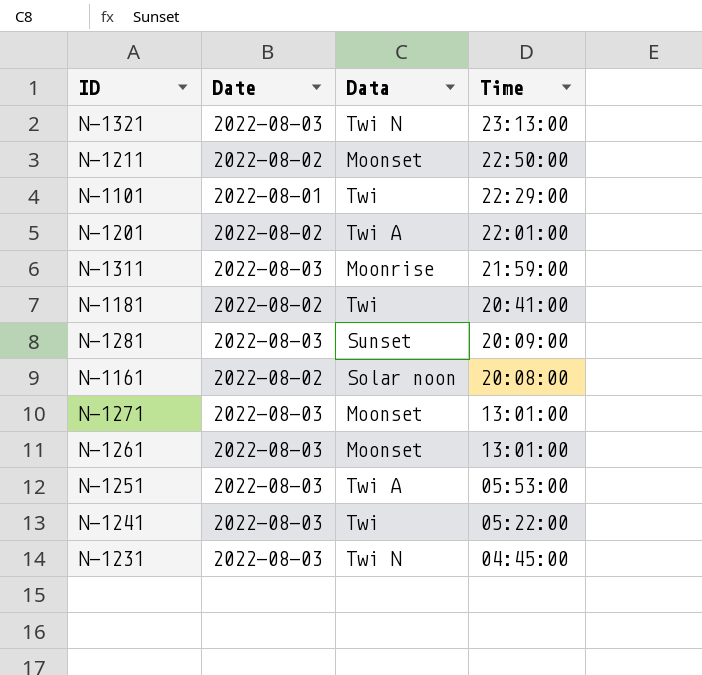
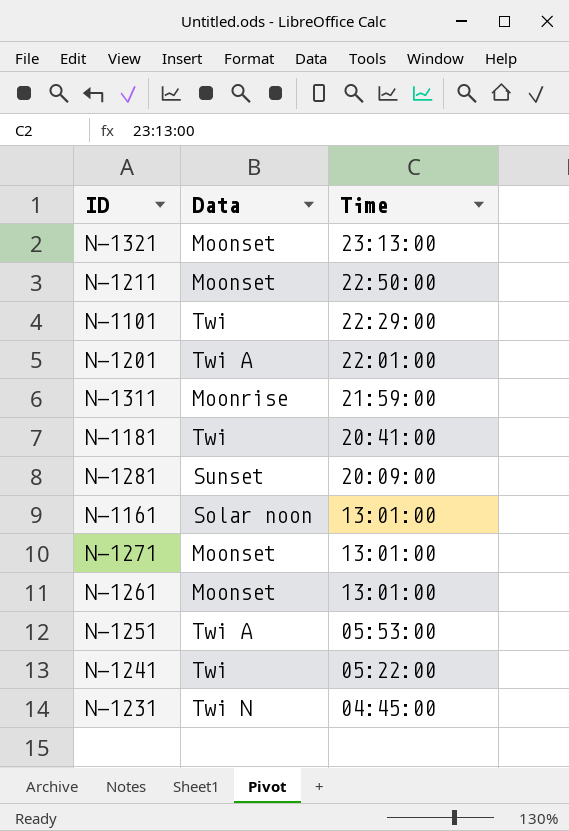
column Date | position: 2 -> none
N-1321 | Data: Twi N -> Moonset
N-1161 | Time: 20:08:00 -> 13:01:00

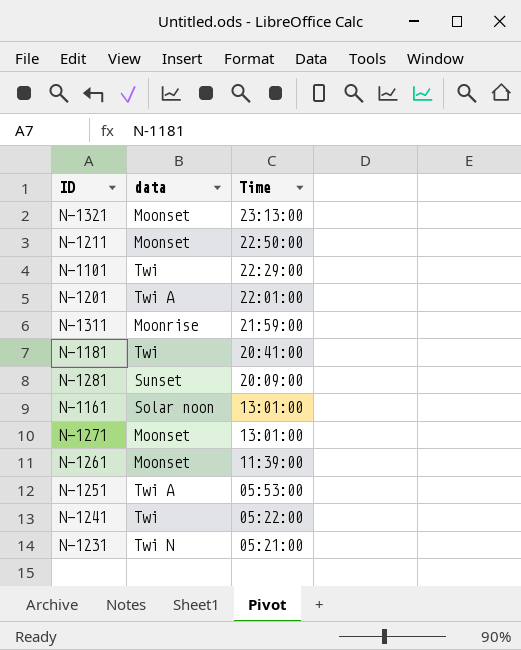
column name: Data -> data
N-1261 | Time: 13:01:00 -> 11:39:00
N-1231 | Time: 04:45:00 -> 05:21:00

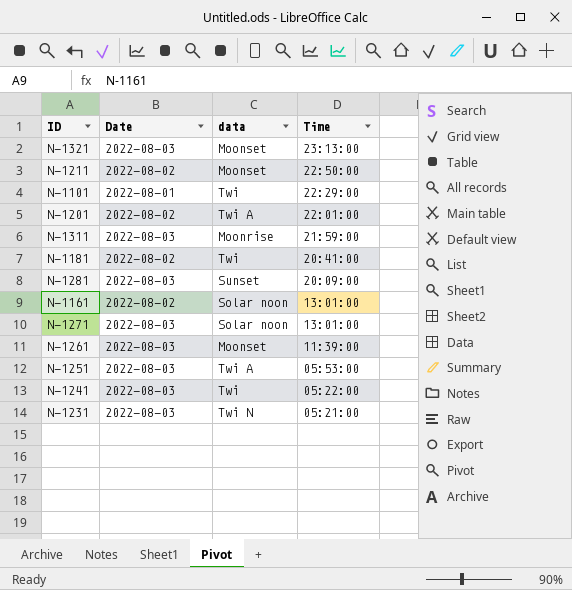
column Date | position: none -> 2
N-1271 | data: Moonset -> Solar noon

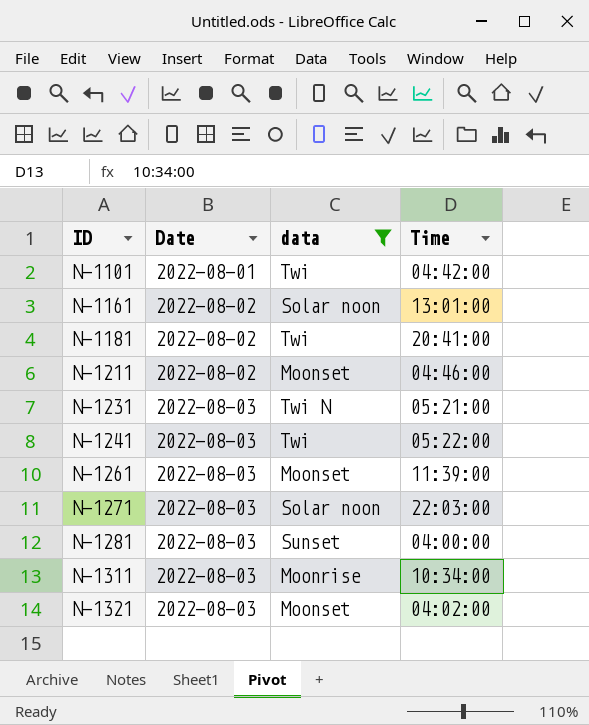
filter: none -> data != Twi A
row order: Time descending -> ID ascending
N-1101 | Time: 22:29:00 -> 04:42:00
N-1211 | Time: 22:50:00 -> 04:46:00
N-1271 | Time: 13:01:00 -> 22:03:00
N-1281 | Time: 20:09:00 -> 04:00:00
N-1311 | Time: 21:59:00 -> 10:34:00
N-1321 | Time: 23:13:00 -> 04:02:00

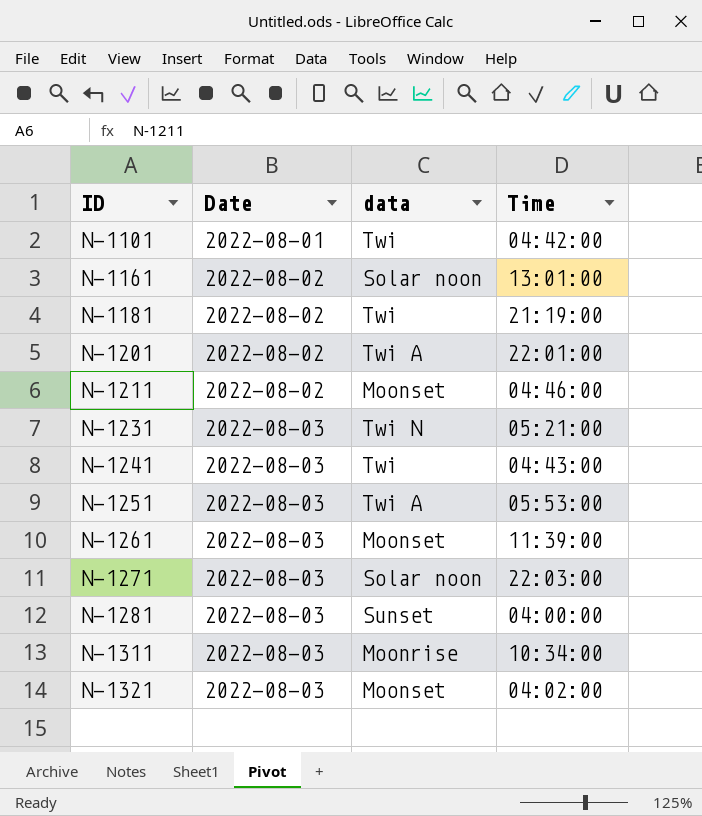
filter: data != Twi A -> none
N-1181 | Time: 20:41:00 -> 21:19:00
N-1241 | Time: 05:22:00 -> 04:43:00

